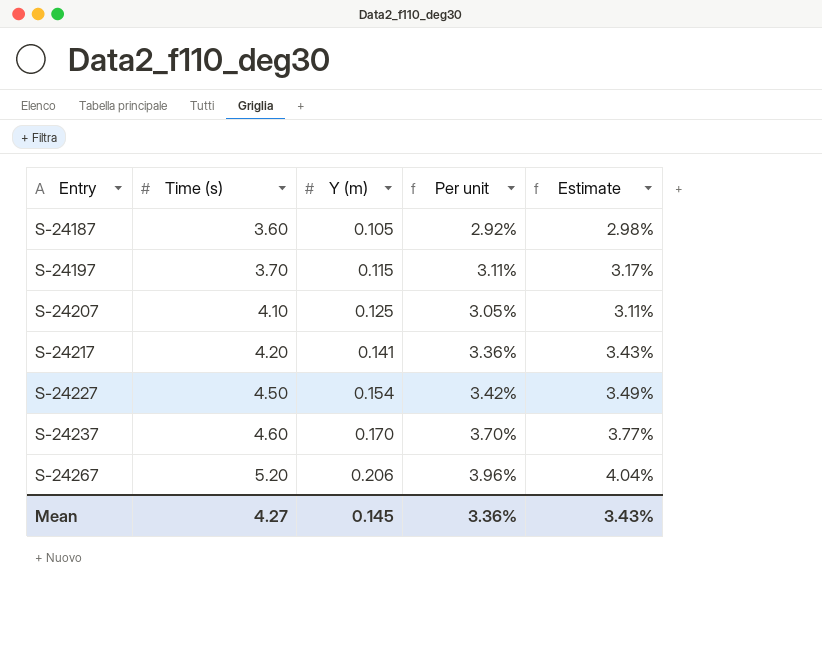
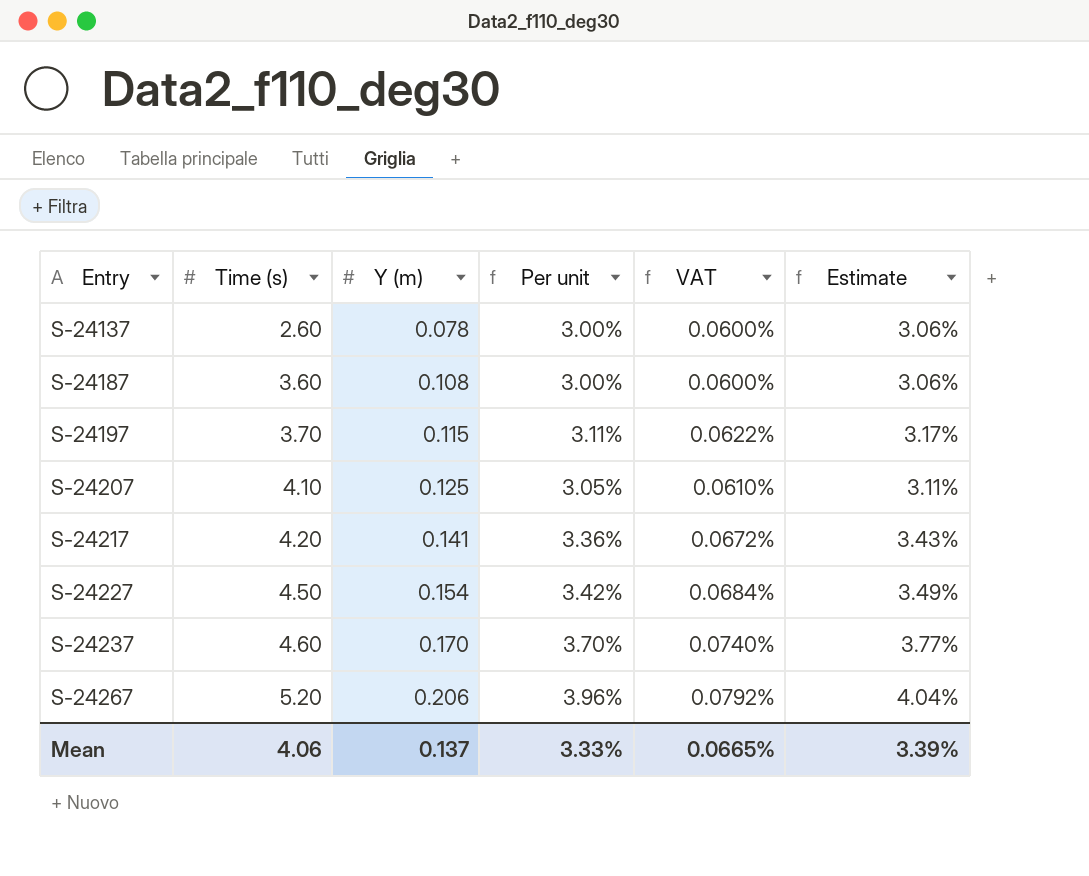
column VAT | formula: none -> [Per unit] * 0.02
row S-24137: none -> 2.60 | 0.078 | 3.00% | 0.0600% | 3.06%
S-24187 | Y (m): 0.105 -> 0.108
S-24187 | Per unit: 2.92% -> 3.00%
S-24187 | Estimate: 2.98% -> 3.06%
Mean | Time (s): 4.27 -> 4.06
Mean | Y (m): 0.145 -> 0.137
Mean | Per unit: 3.36% -> 3.33%
Mean | Estimate: 3.43% -> 3.39%

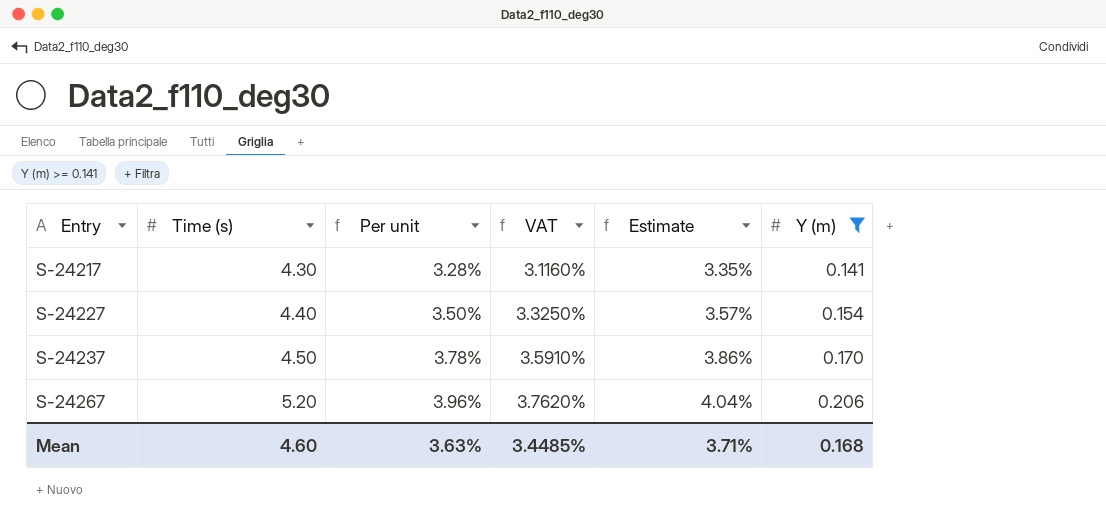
filter: none -> Y (m) >= 0.141
column VAT | formula: [Per unit] * 0.02 -> [Per unit] * 0.95
column Y (m) | position: 3 -> 6
S-24217 | Time (s): 4.20 -> 4.30
S-24217 | Per unit: 3.36% -> 3.28%
S-24217 | Estimate: 3.43% -> 3.35%
S-24227 | Time (s): 4.50 -> 4.40
S-24227 | Per unit: 3.42% -> 3.50%
S-24227 | Estimate: 3.49% -> 3.57%
S-24237 | Time (s): 4.60 -> 4.50
S-24237 | Per unit: 3.70% -> 3.78%
S-24237 | Estimate: 3.77% -> 3.86%
Mean | Time (s): 4.06 -> 4.60
Mean | Per unit: 3.33% -> 3.63%
Mean | VAT: 0.0665% -> 3.4485%
Mean | Estimate: 3.39% -> 3.71%
Mean | Y (m): 0.137 -> 0.168

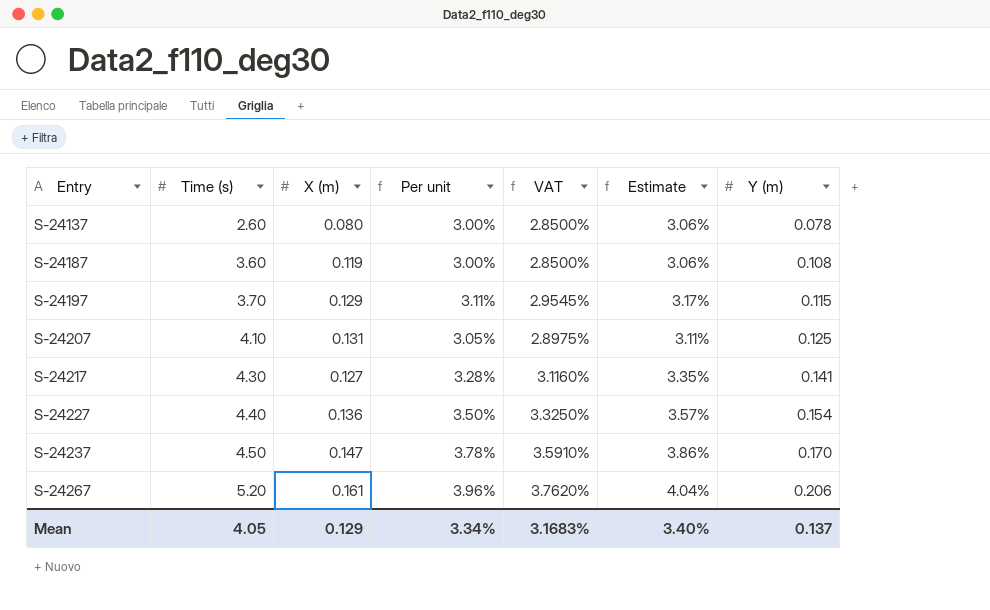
filter: Y (m) >= 0.141 -> none
column X (m) | position: none -> 3
Mean | Time (s): 4.60 -> 4.05
Mean | Per unit: 3.63% -> 3.34%
Mean | VAT: 3.4485% -> 3.1683%
Mean | Estimate: 3.71% -> 3.40%
Mean | Y (m): 0.168 -> 0.137

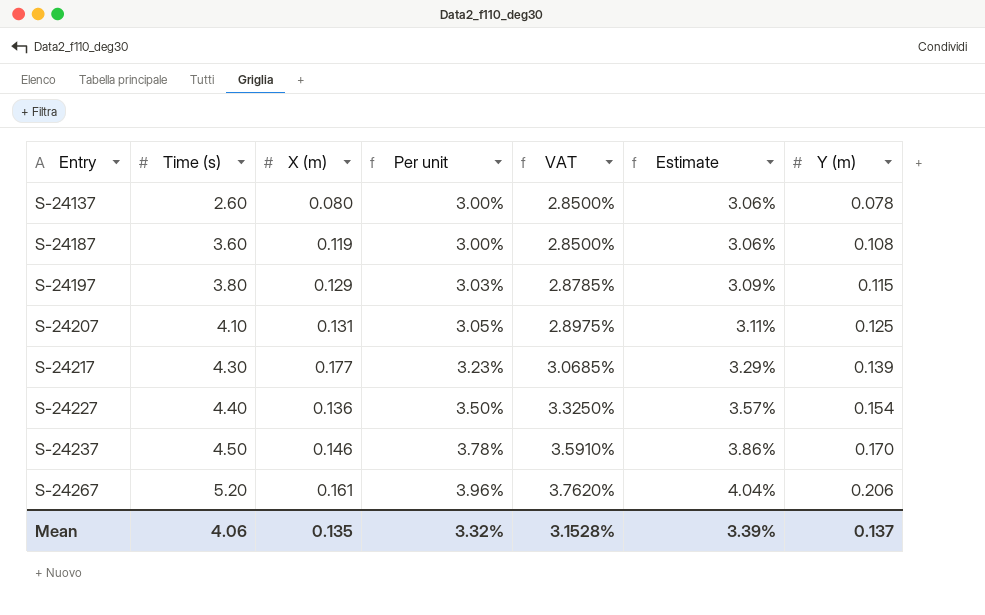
S-24197 | Time (s): 3.70 -> 3.80
S-24197 | Per unit: 3.11% -> 3.03%
S-24197 | VAT: 2.9545% -> 2.8785%
S-24197 | Estimate: 3.17% -> 3.09%
S-24217 | X (m): 0.127 -> 0.177
S-24217 | Per unit: 3.28% -> 3.23%
S-24217 | VAT: 3.1160% -> 3.0685%
S-24217 | Estimate: 3.35% -> 3.29%
S-24217 | Y (m): 0.141 -> 0.139
S-24237 | X (m): 0.147 -> 0.146
Mean | Time (s): 4.05 -> 4.06
Mean | X (m): 0.129 -> 0.135
Mean | Per unit: 3.34% -> 3.32%
Mean | VAT: 3.1683% -> 3.1528%
Mean | Estimate: 3.40% -> 3.39%

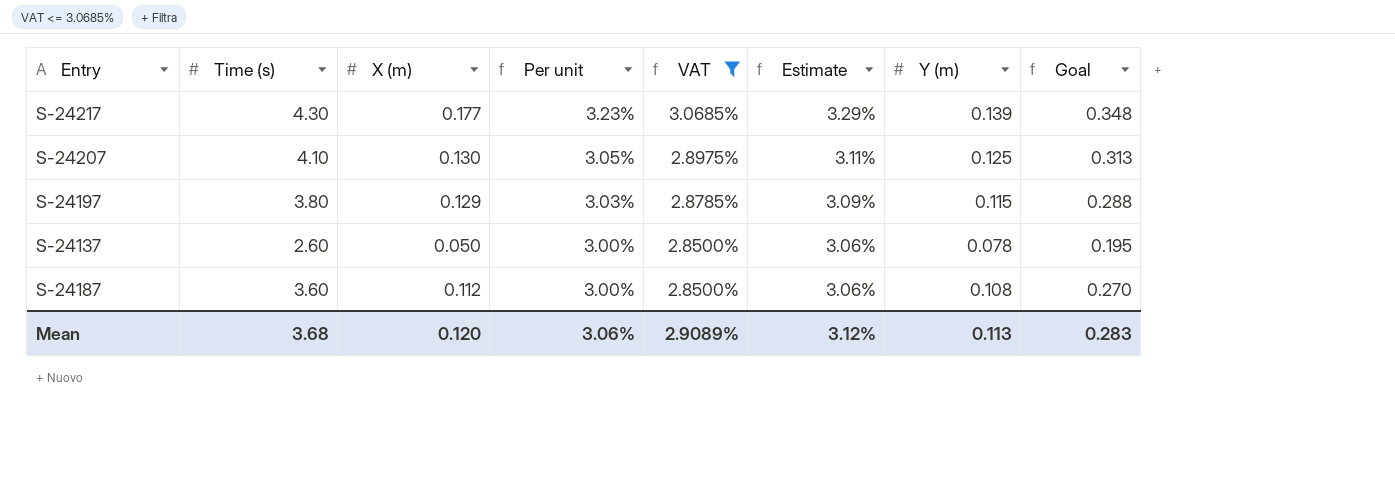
filter: none -> VAT <= 3.0685%
row order: Entry ascending -> Per unit descending
column Goal | formula: none -> [Y (m)] * 2.5
S-24207 | X (m): 0.131 -> 0.130
S-24137 | X (m): 0.080 -> 0.050
S-24187 | X (m): 0.119 -> 0.112
Mean | Time (s): 4.06 -> 3.68
Mean | X (m): 0.135 -> 0.120
Mean | Per unit: 3.32% -> 3.06%
Mean | VAT: 3.1528% -> 2.9089%
Mean | Estimate: 3.39% -> 3.12%
Mean | Y (m): 0.137 -> 0.113

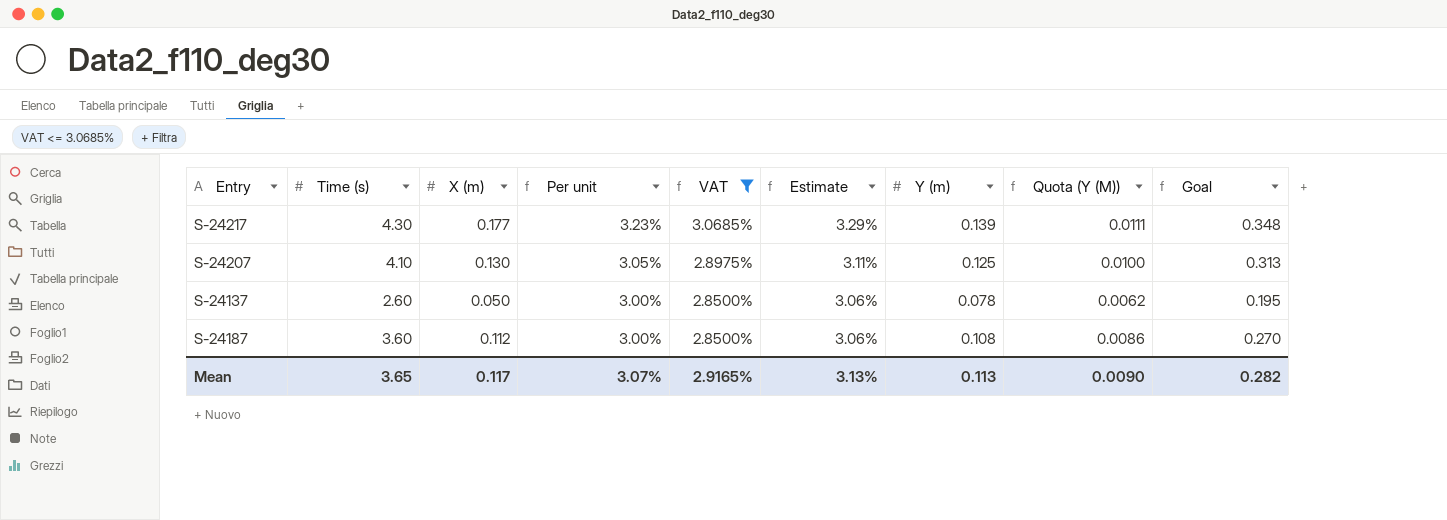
column Quota (Y (M)) | formula: none -> [Y (m)] * 0.08
row S-24197: 3.80 | 0.129 | 3.03% | 2.8785% | 3.09% | 0.115 | 0.288 -> none
Mean | Time (s): 3.68 -> 3.65
Mean | X (m): 0.120 -> 0.117
Mean | Per unit: 3.06% -> 3.07%
Mean | VAT: 2.9089% -> 2.9165%
Mean | Estimate: 3.12% -> 3.13%
Mean | Goal: 0.283 -> 0.282

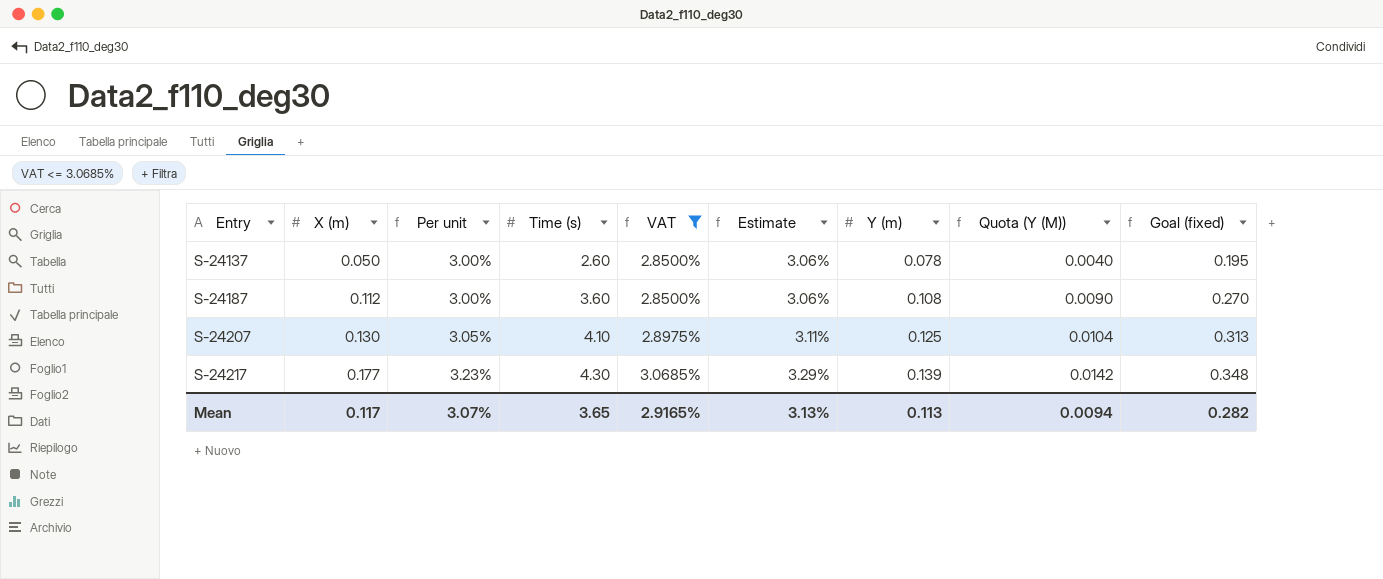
row order: Per unit descending -> Entry ascending
column Time (s) | position: 2 -> 4
column Quota (Y (M)) | formula: [Y (m)] * 0.08 -> [X (m)] * 0.08
column name: Goal -> Goal (fixed)
Mean | Quota (Y (M)): 0.0090 -> 0.0094

